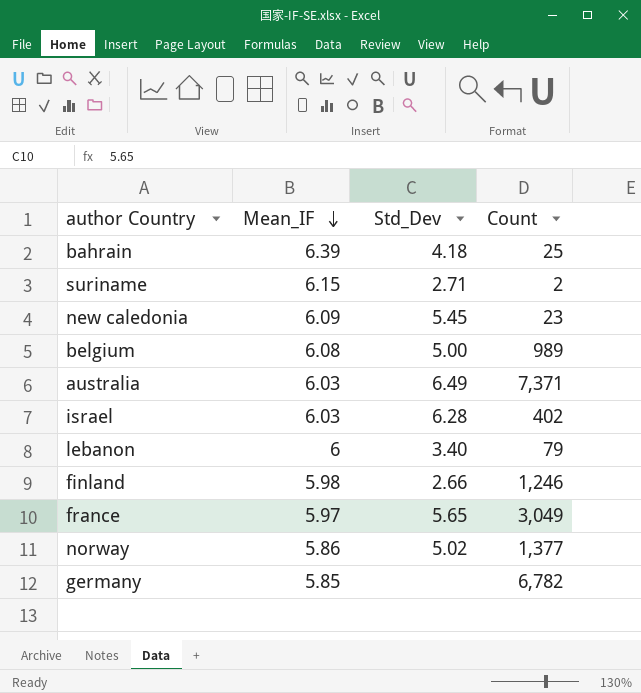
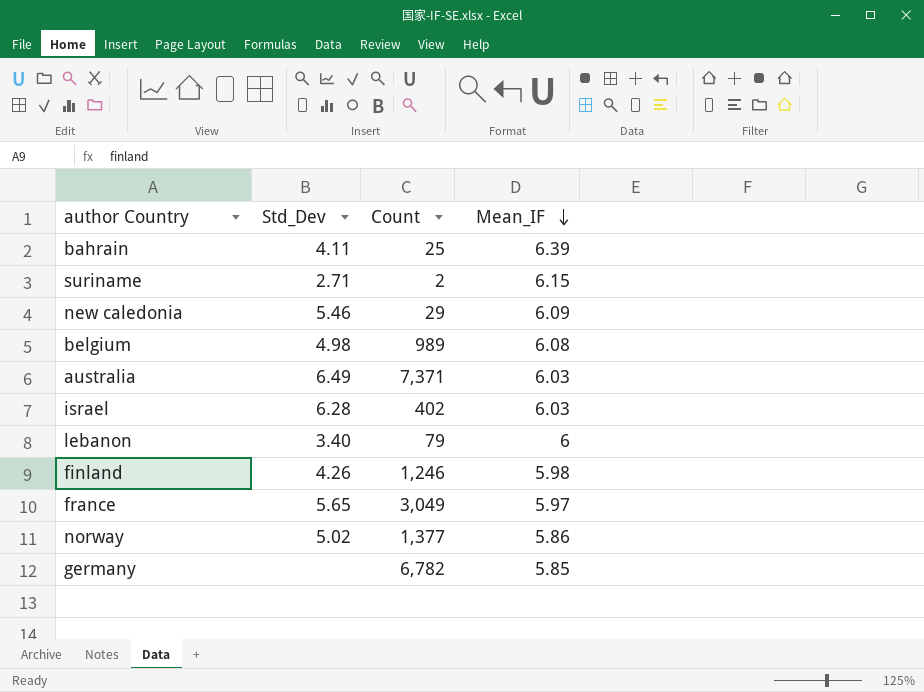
column Mean_IF | position: 2 -> 4
bahrain | Std_Dev: 4.18 -> 4.11
new caledonia | Std_Dev: 5.45 -> 5.46
new caledonia | Count: 23 -> 29
belgium | Std_Dev: 5.00 -> 4.98
finland | Std_Dev: 2.66 -> 4.26

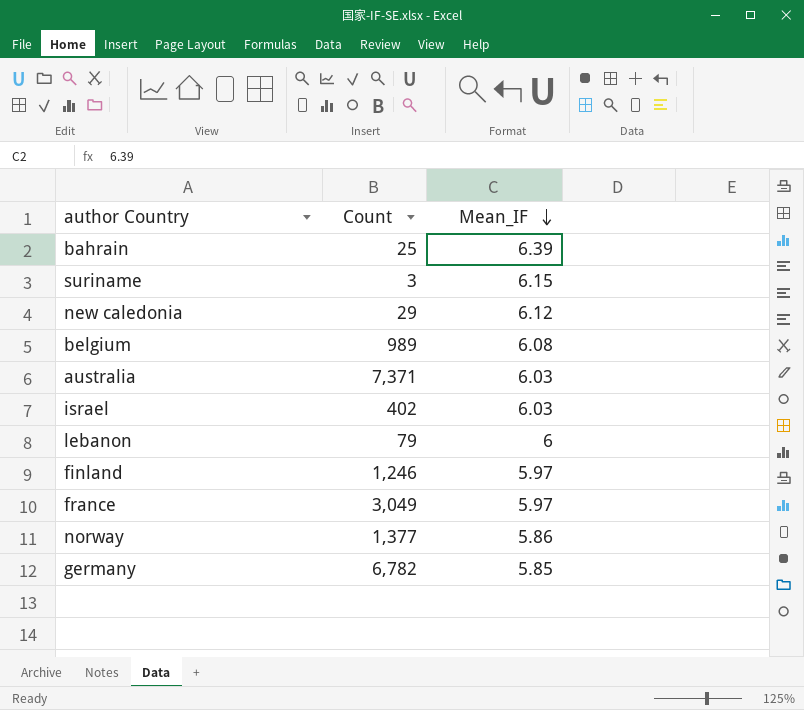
column Std_Dev | position: 2 -> none
suriname | Count: 2 -> 3
new caledonia | Mean_IF: 6.09 -> 6.12
finland | Mean_IF: 5.98 -> 5.97

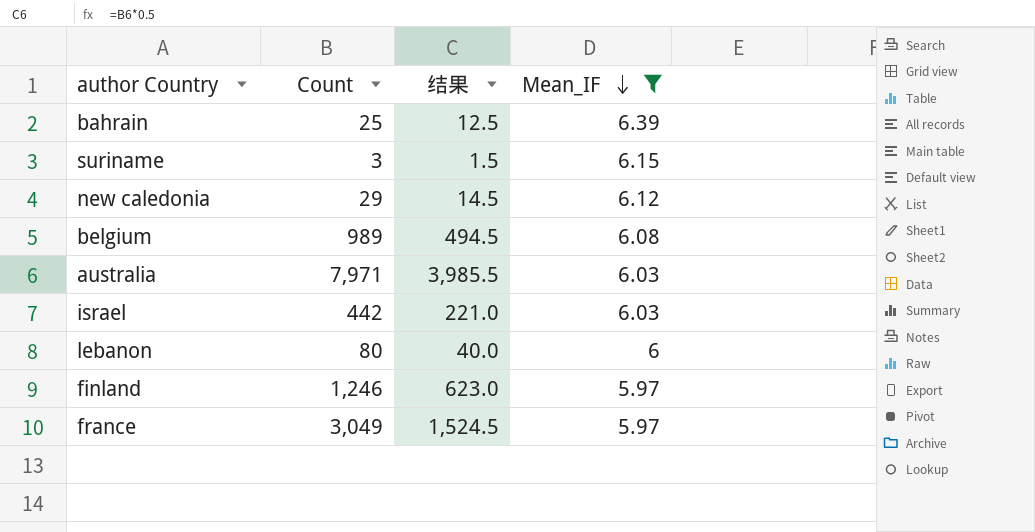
filter: none -> Mean_IF >= 5.97
column 结果 | formula: none -> [Count] * 0.5
australia | Count: 7,371 -> 7,971
israel | Count: 402 -> 442
lebanon | Count: 79 -> 80

